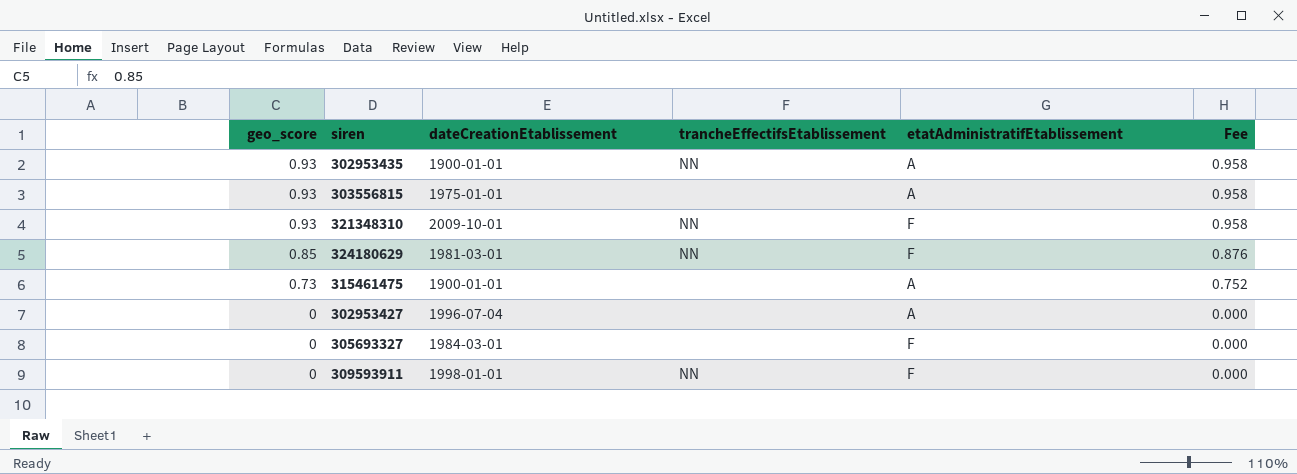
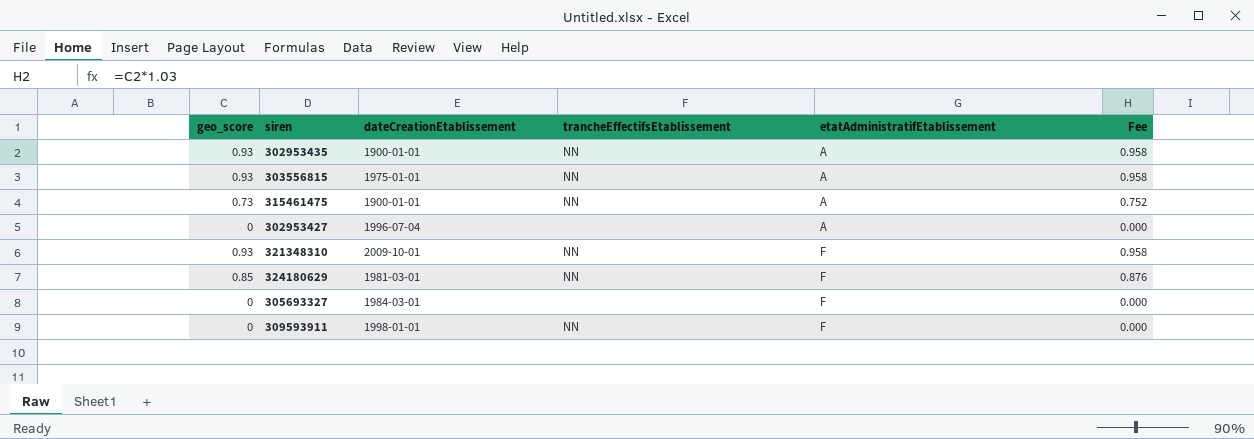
row order: geo_score descending -> etatAdministratifEtablissement ascending
303556815 | trancheEffectifsEtablissement: none -> NN
315461475 | trancheEffectifsEtablissement: none -> NN

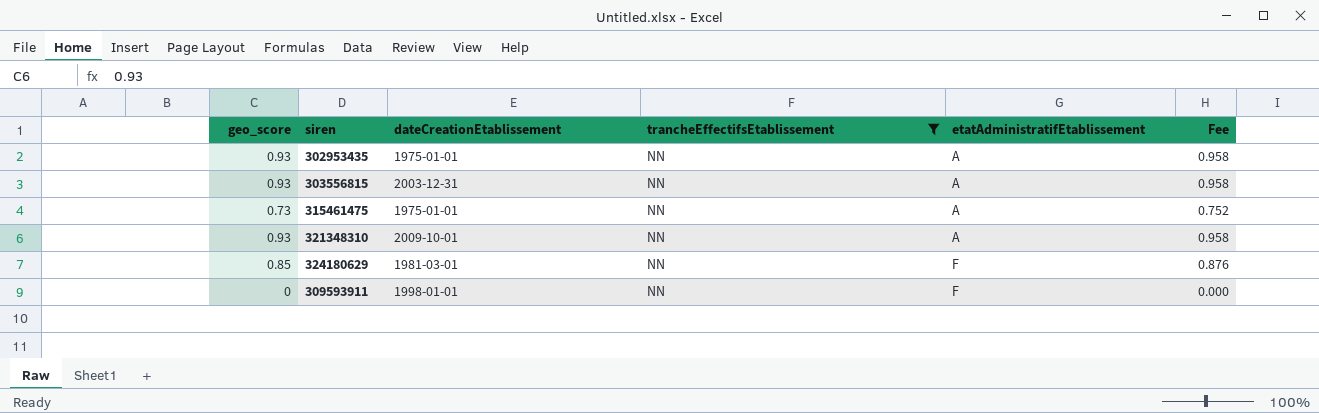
filter: none -> trancheEffectifsEtablissement = NN
302953435 | dateCreationEtablissement: 1900-01-01 -> 1975-01-01
303556815 | dateCreationEtablissement: 1975-01-01 -> 2003-12-31
315461475 | dateCreationEtablissement: 1900-01-01 -> 1975-01-01
321348310 | etatAdministratifEtablissement: F -> A

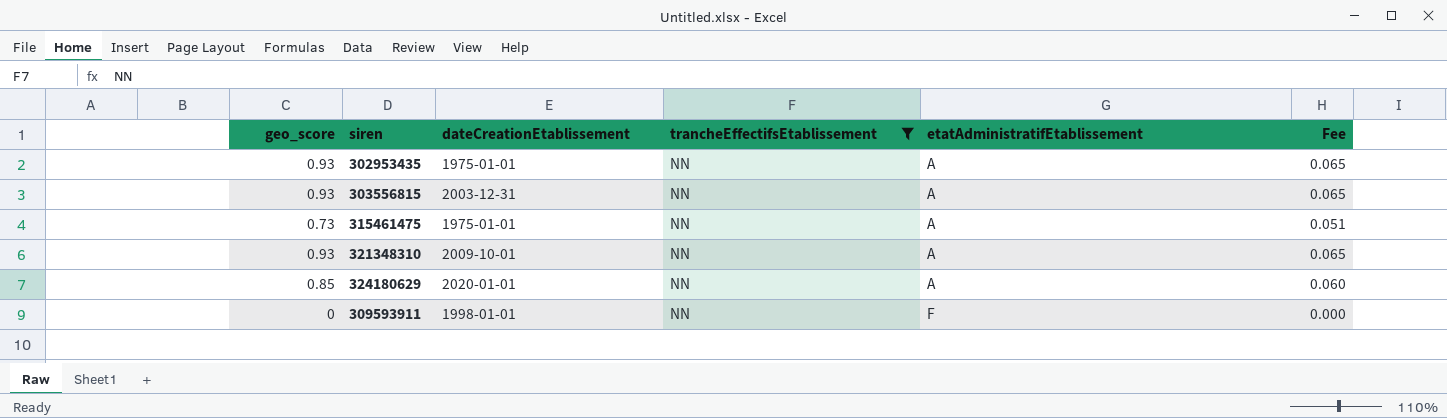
column Fee | formula: [geo_score] * 1.03 -> [geo_score] * 0.07
324180629 | dateCreationEtablissement: 1981-03-01 -> 2020-01-01
324180629 | etatAdministratifEtablissement: F -> A

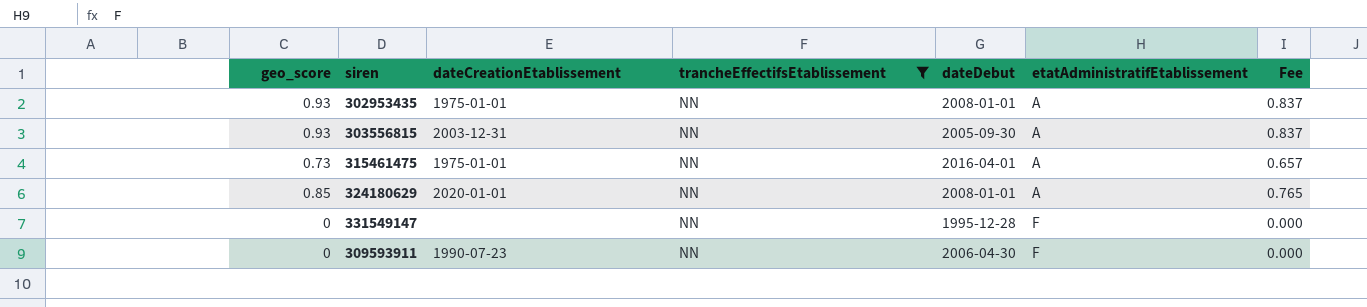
column dateDebut | position: none -> 5
column Fee | formula: [geo_score] * 0.07 -> [geo_score] * 0.9
row 321348310: 0.93 | 2009-10-01 | NN | A | 0.065 -> none
row 331549147: none -> 0 | none | NN | 1995-12-28 | F | 0.000
309593911 | dateCreationEtablissement: 1998-01-01 -> 1990-07-23

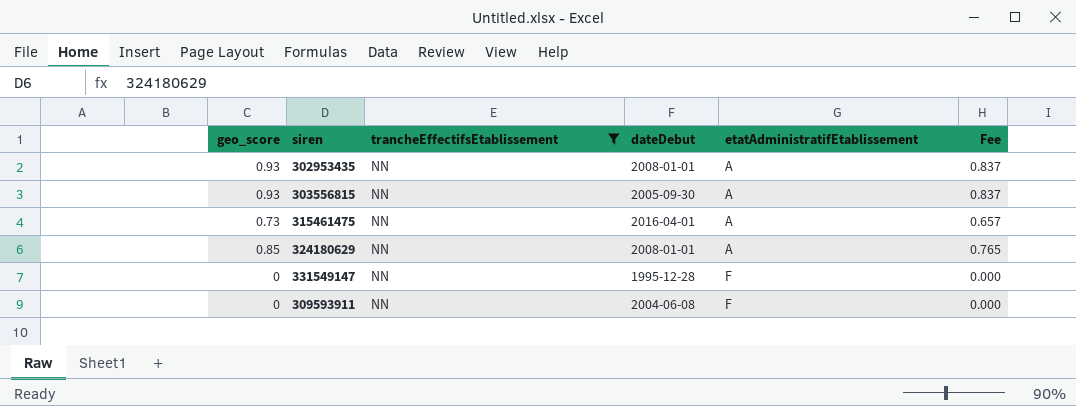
column dateCreationEtablissement | position: 3 -> none
309593911 | dateDebut: 2006-04-30 -> 2004-06-08

